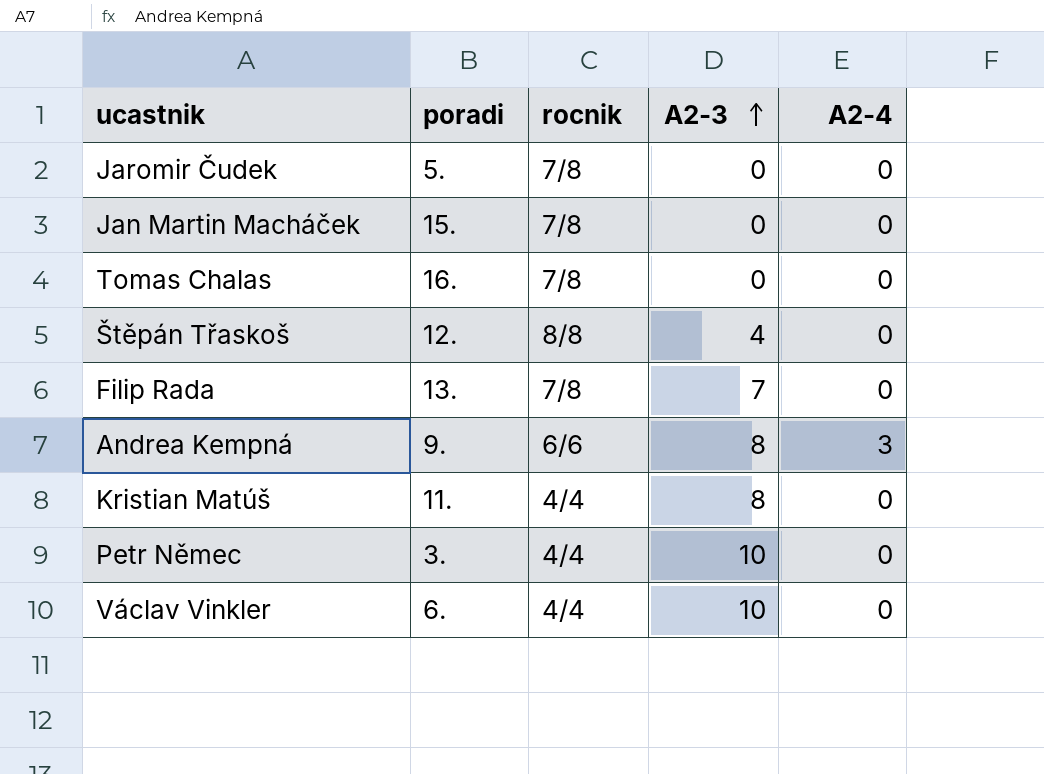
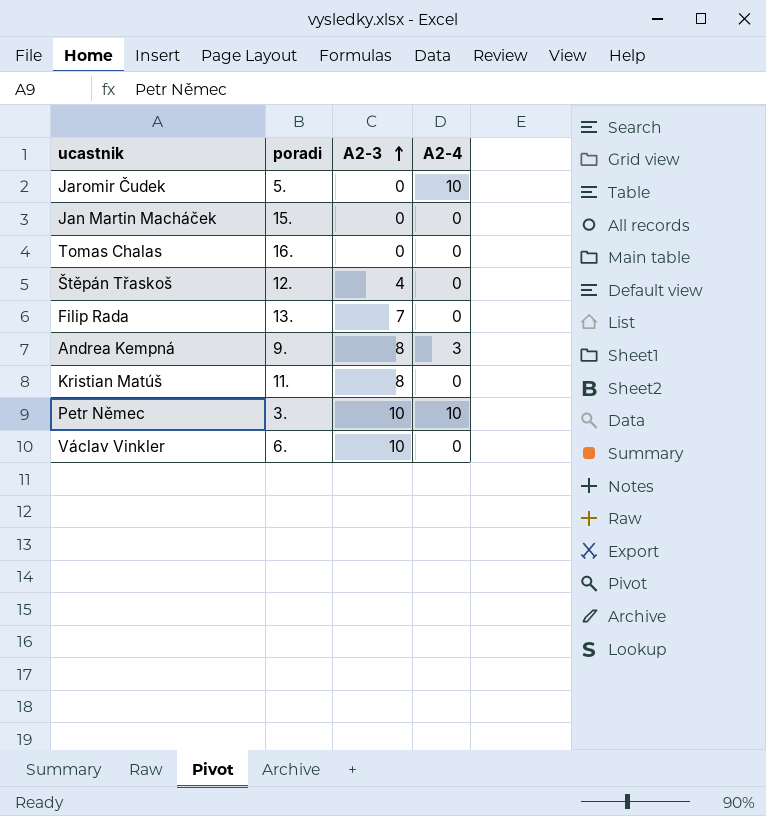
column rocnik | position: 3 -> none
Jaromir Čudek | A2-4: 0 -> 10
Petr Němec | A2-4: 0 -> 10

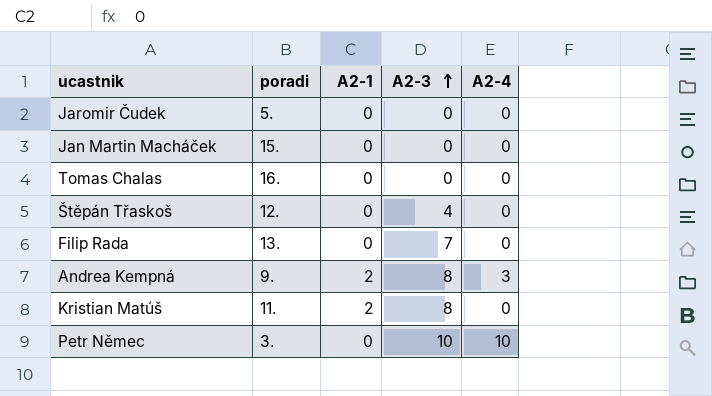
column A2-1 | position: none -> 3
row Václav Vinkler: 6. | 10 | 0 -> none
Jaromir Čudek | A2-4: 10 -> 0

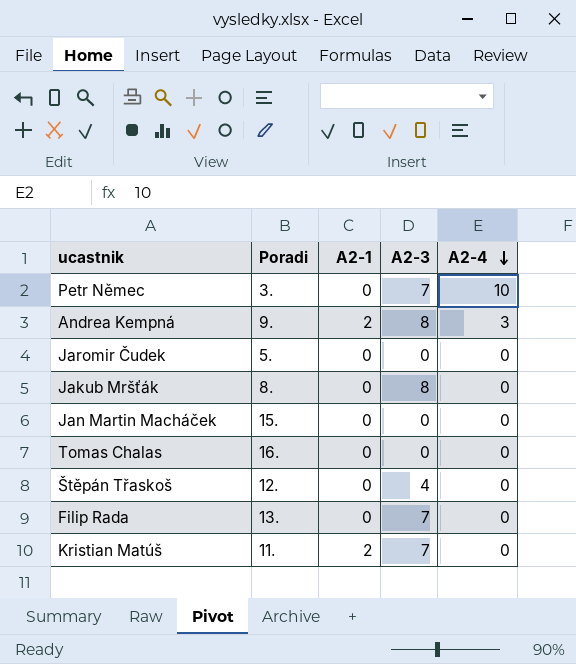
row order: A2-3 ascending -> A2-4 descending
column name: poradi -> Poradi
Petr Němec | A2-3: 10 -> 7
row Jakub Mršťák: none -> 8. | 0 | 8 | 0
Kristian Matúš | A2-3: 8 -> 7

